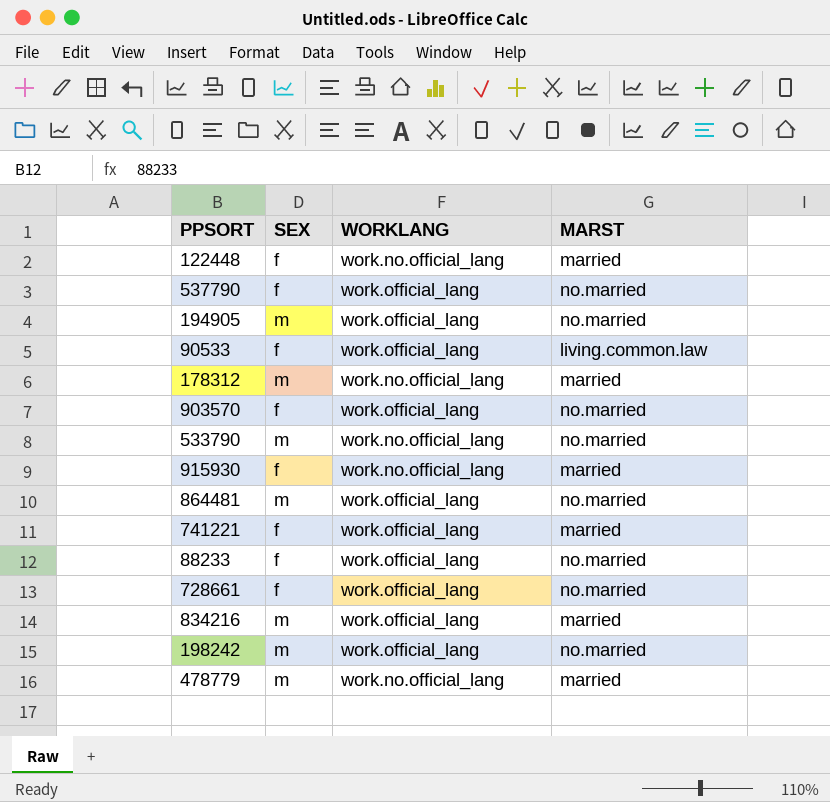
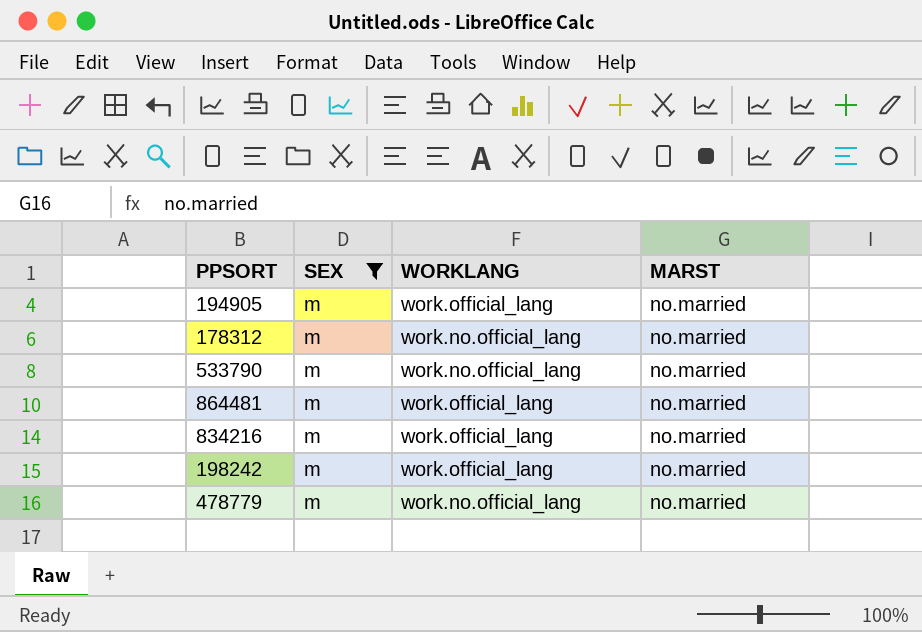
filter: none -> SEX = m
178312 | MARST: married -> no.married
834216 | MARST: married -> no.married
478779 | MARST: married -> no.married

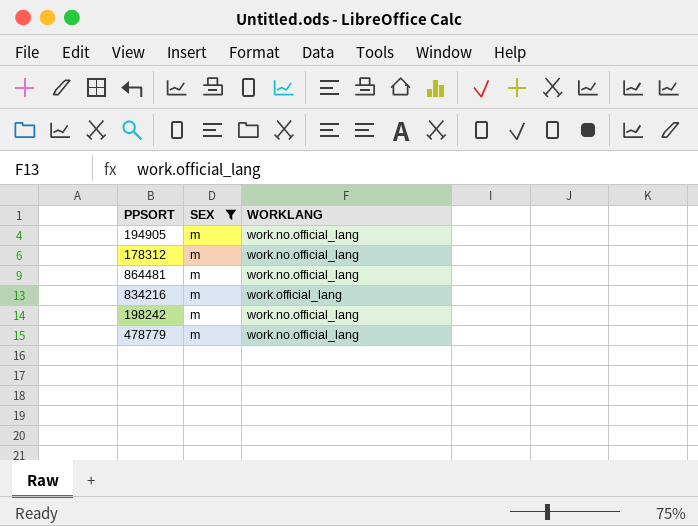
column MARST | position: 4 -> none
row 533790: m | work.no.official_lang | no.married -> none
194905 | WORKLANG: work.official_lang -> work.no.official_lang
864481 | WORKLANG: work.official_lang -> work.no.official_lang
198242 | WORKLANG: work.official_lang -> work.no.official_lang

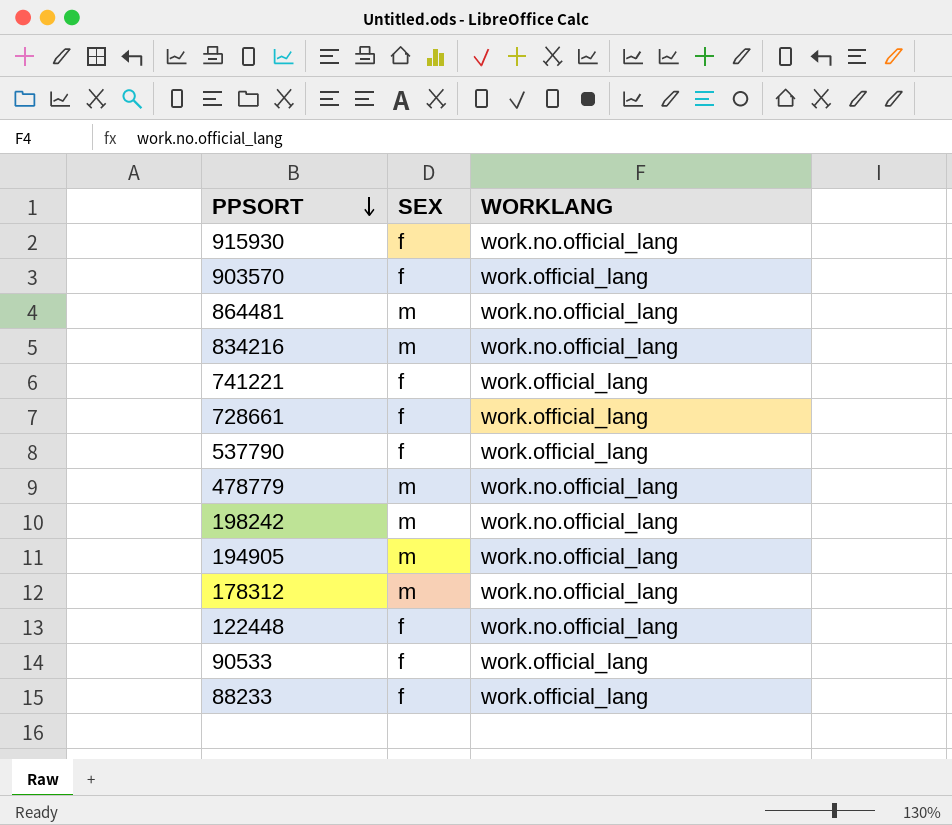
filter: SEX = m -> none
row order: none -> PPSORT descending
834216 | WORKLANG: work.official_lang -> work.no.official_lang

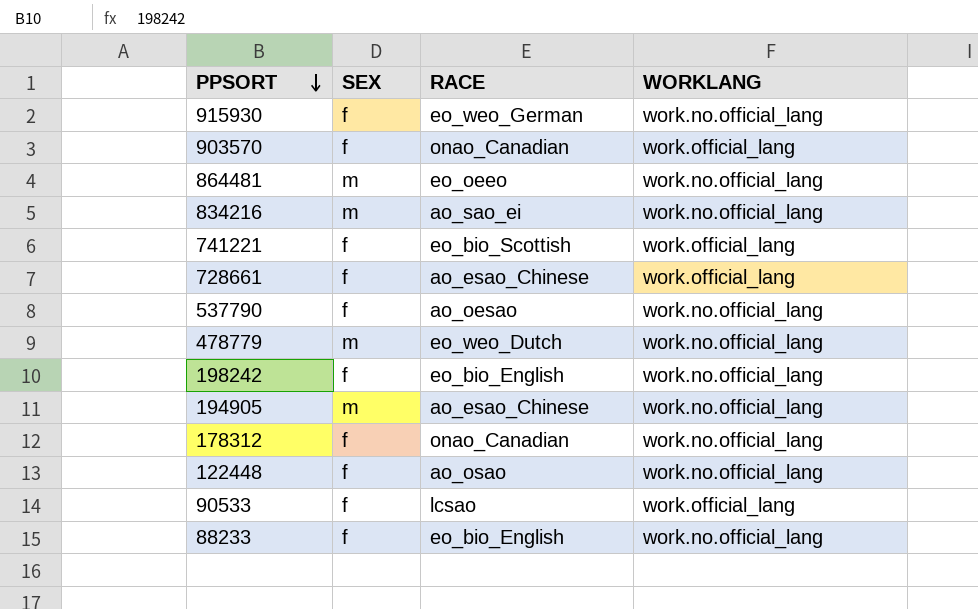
column RACE | position: none -> 3
537790 | WORKLANG: work.official_lang -> work.no.official_lang
198242 | SEX: m -> f
178312 | SEX: m -> f
88233 | WORKLANG: work.official_lang -> work.no.official_lang

